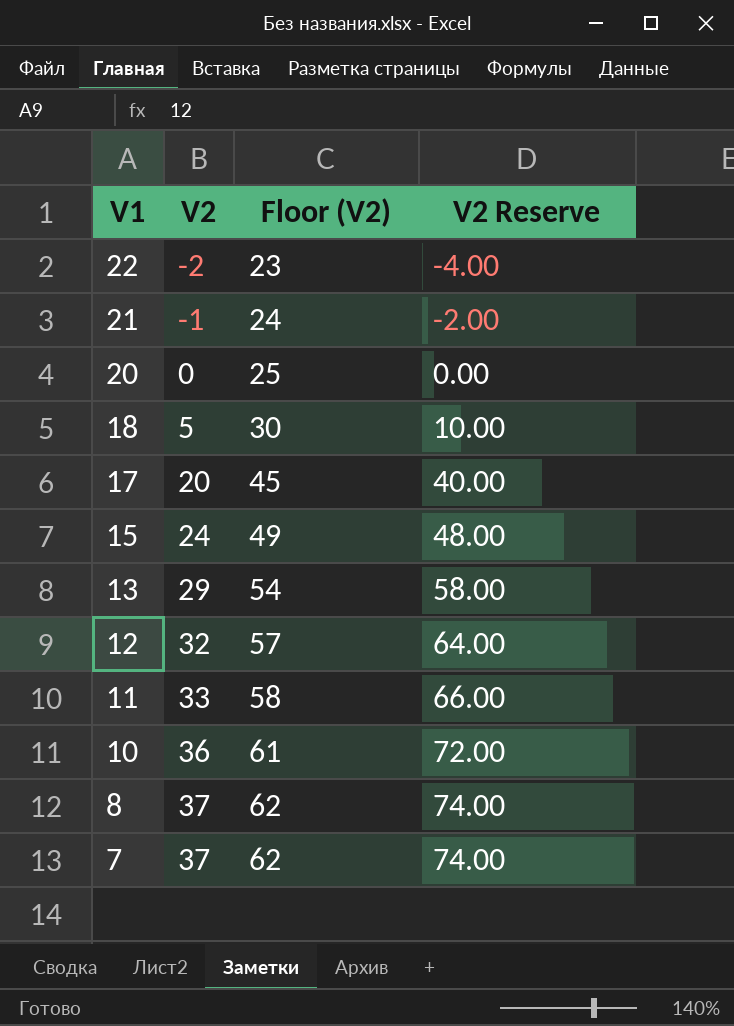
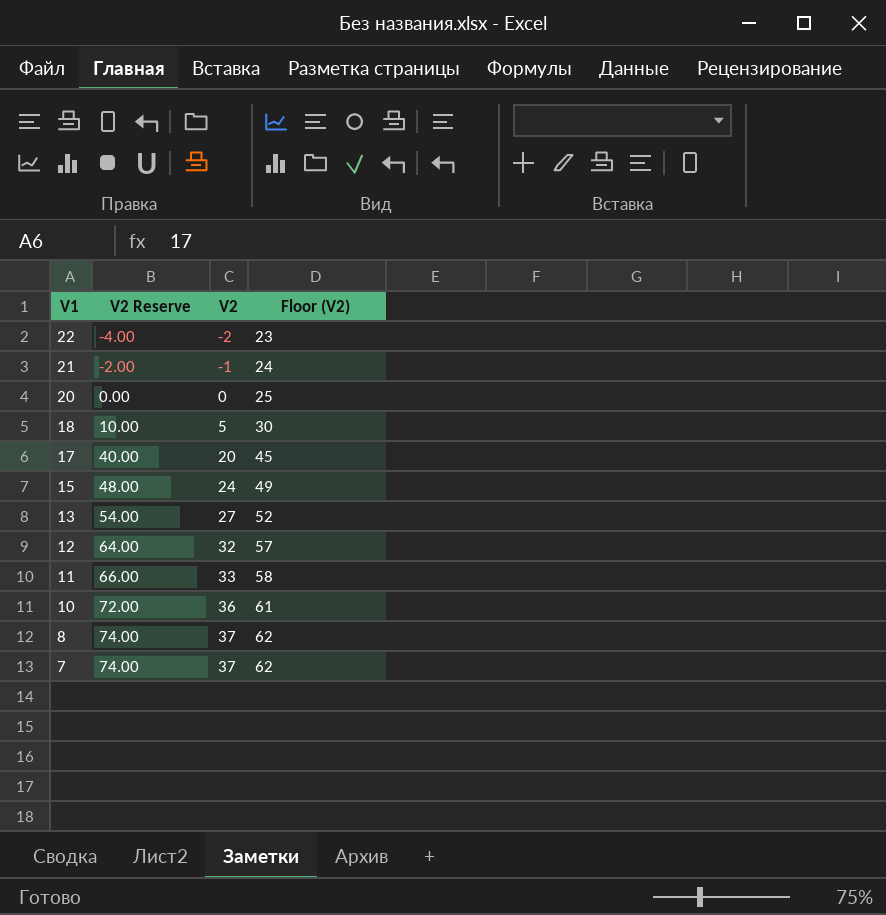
column V2 Reserve | position: 4 -> 2
13 | V2 Reserve: 58.00 -> 54.00
13 | V2: 29 -> 27
13 | Floor (V2): 54 -> 52

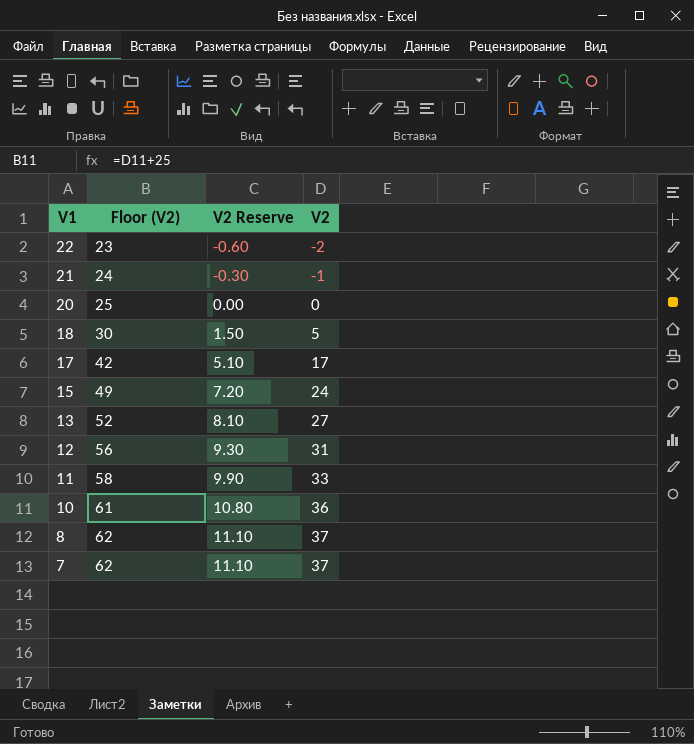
column Floor (V2) | position: 4 -> 2
column V2 Reserve | formula: [V2] * 2 -> [V2] * 0.3
17 | Floor (V2): 45 -> 42
17 | V2: 20 -> 17
12 | Floor (V2): 57 -> 56
12 | V2: 32 -> 31

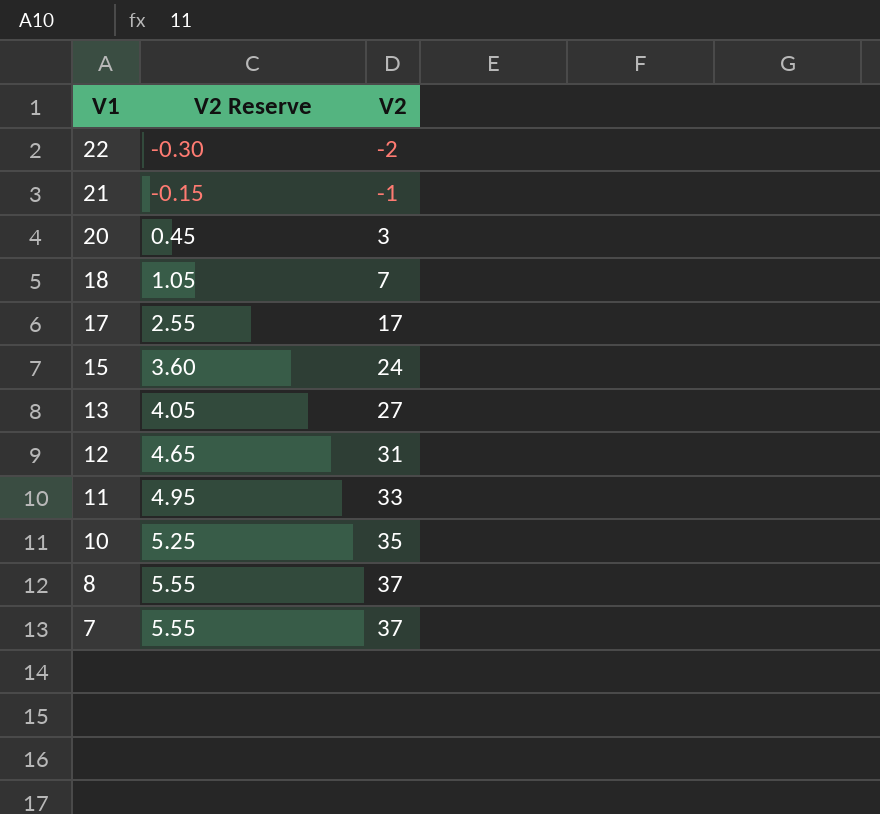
column Floor (V2) | formula: [V2] + 25 -> none
column V2 Reserve | formula: [V2] * 0.3 -> [V2] * 0.15
20 | V2: 0 -> 3
18 | V2: 5 -> 7
10 | V2: 36 -> 35

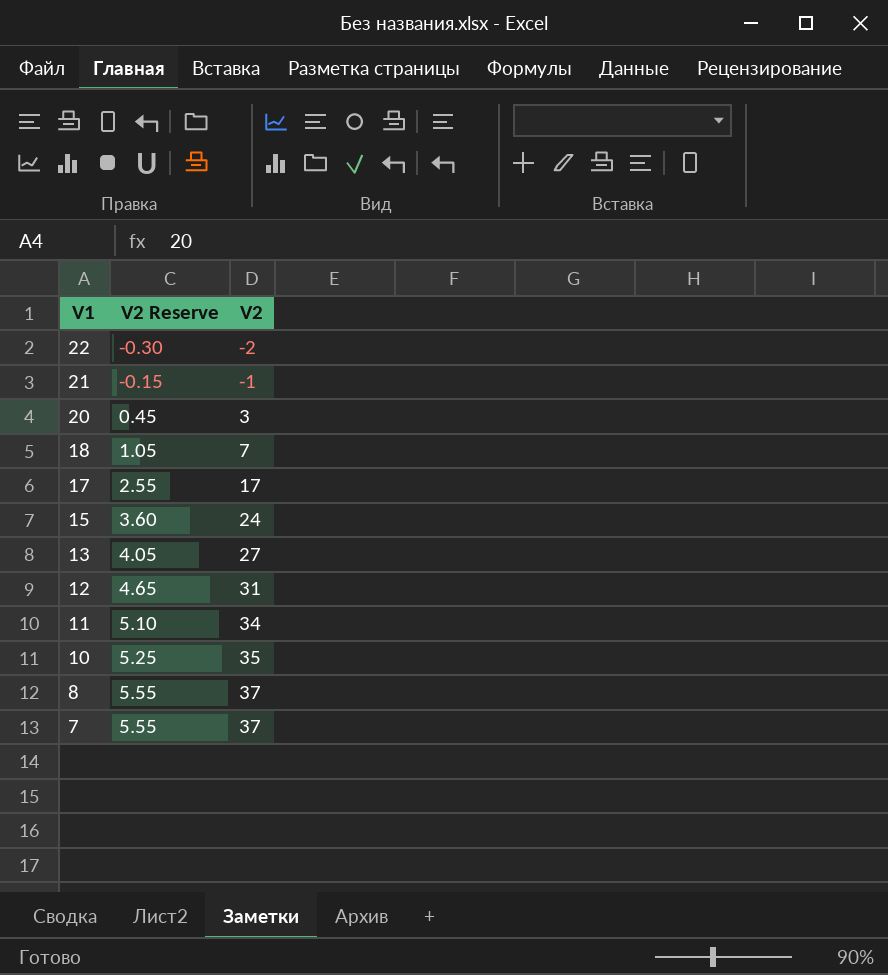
11 | V2 Reserve: 4.95 -> 5.10
11 | V2: 33 -> 34

